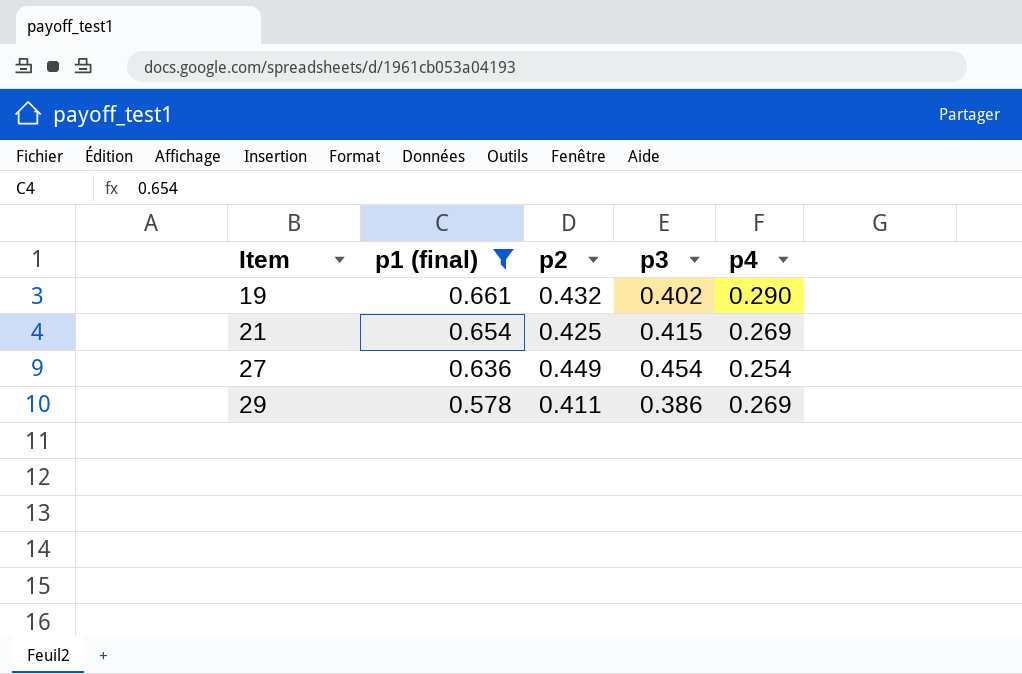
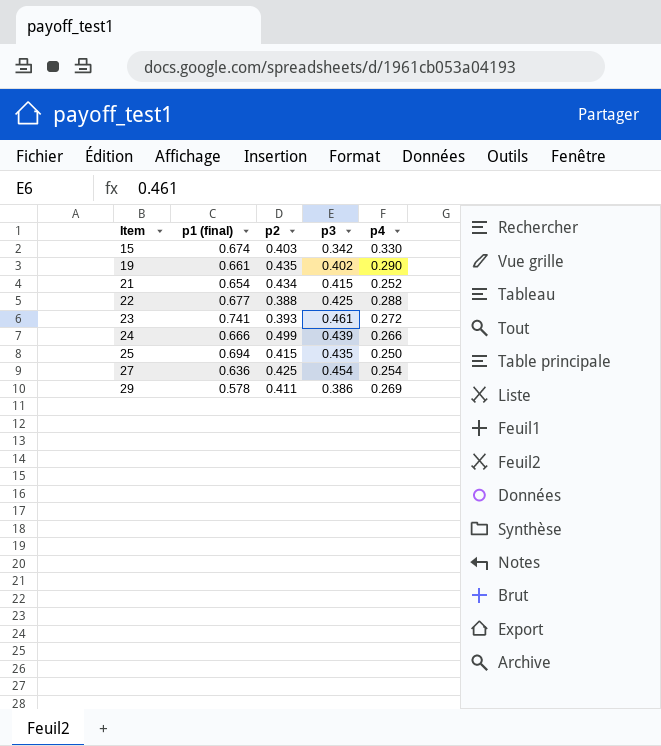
filter: p1 (final) <= 0.661 -> none
19 | p2: 0.432 -> 0.435
21 | p2: 0.425 -> 0.434
21 | p4: 0.269 -> 0.252
27 | p2: 0.449 -> 0.425

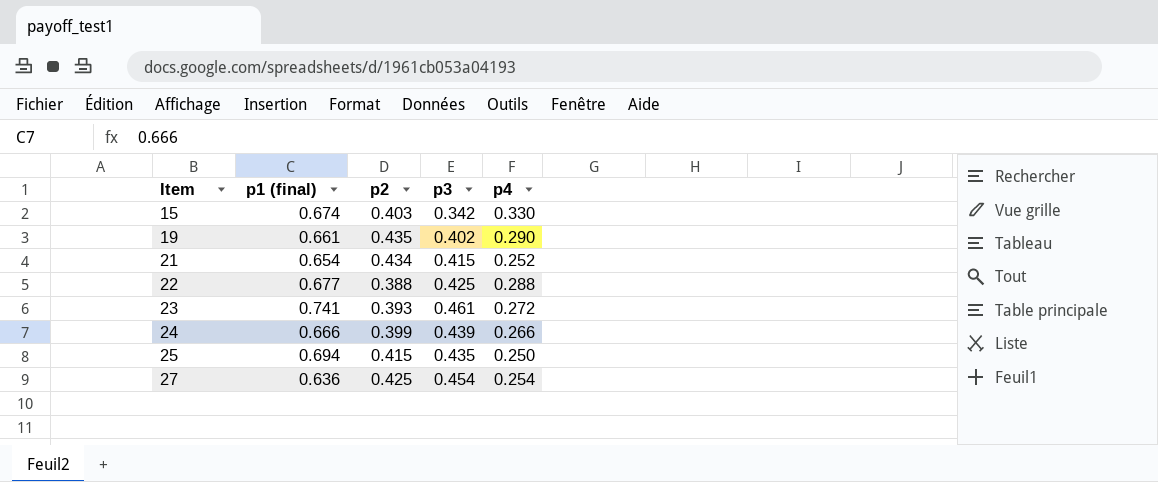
row 29: 0.578 | 0.411 | 0.386 | 0.269 -> none
24 | p2: 0.499 -> 0.399

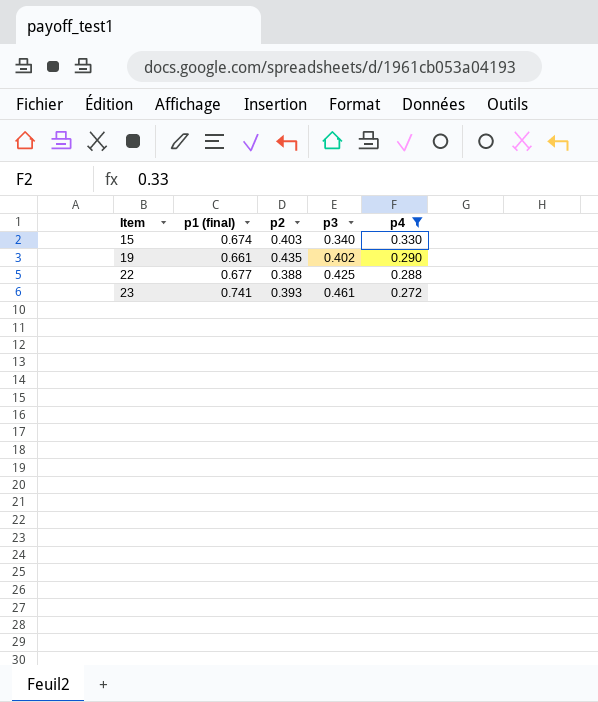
filter: none -> p4 >= 0.272
15 | p3: 0.342 -> 0.340

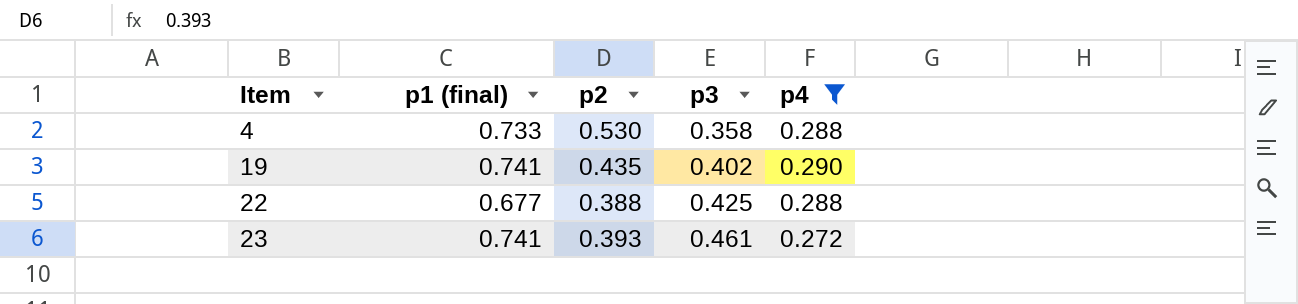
row 15: 0.674 | 0.403 | 0.340 | 0.330 -> none
row 4: none -> 0.733 | 0.530 | 0.358 | 0.288
19 | p1 (final): 0.661 -> 0.741

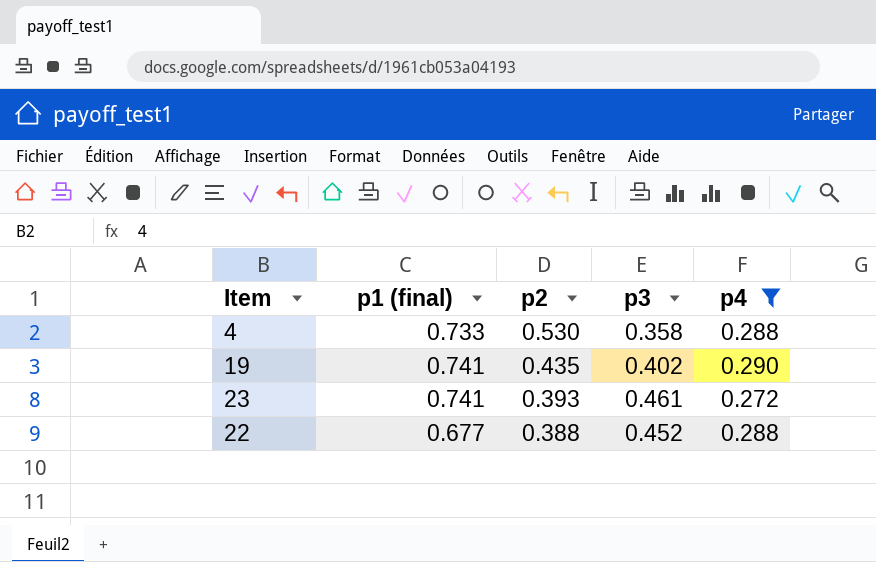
row order: Item ascending -> p2 descending
22 | p3: 0.425 -> 0.452

